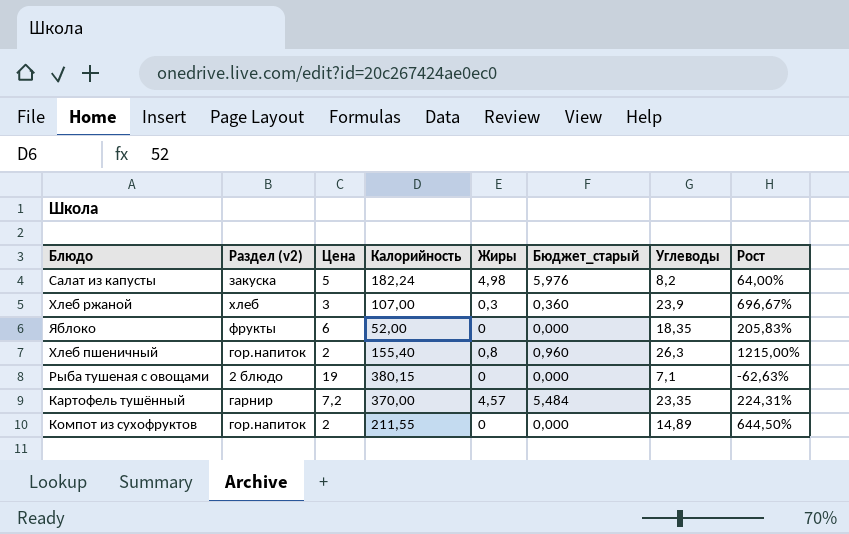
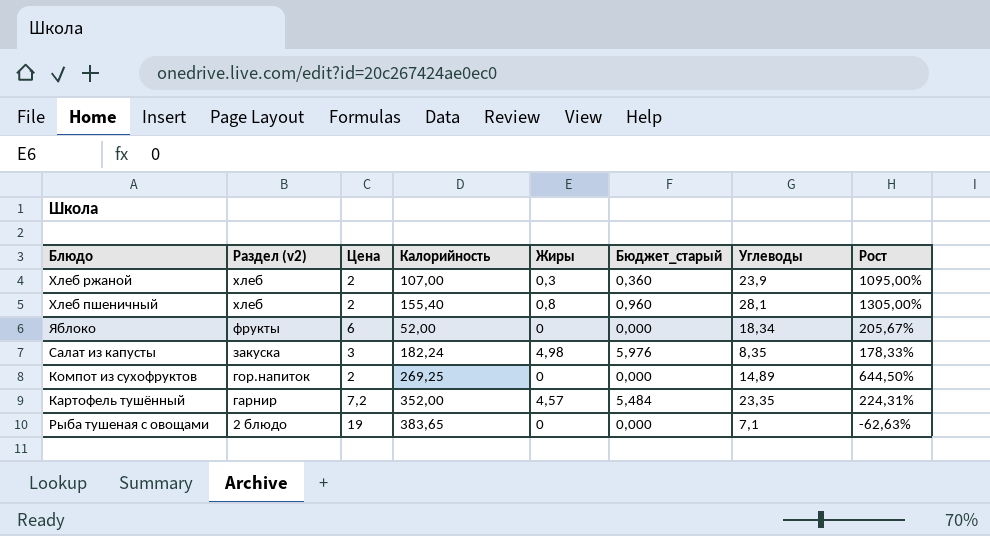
row order: none -> Раздел (v2) descending
Хлеб ржаной | Цена: 3 -> 2
Хлеб ржаной | Рост: 696,67% -> 1095,00%
Хлеб пшеничный | Раздел (v2): гор.напиток -> хлеб
Хлеб пшеничный | Углеводы: 26,3 -> 28,1
Хлеб пшеничный | Рост: 1215,00% -> 1305,00%
Яблоко | Углеводы: 18,35 -> 18,34
Яблоко | Рост: 205,83% -> 205,67%
Салат из капусты | Цена: 5 -> 3
Салат из капусты | Углеводы: 8,2 -> 8,35
Салат из капусты | Рост: 64,00% -> 178,33%
Компот из сухофруктов | Калорийность: 211,55 -> 269,25
Картофель тушённый | Калорийность: 370,00 -> 352,00
Рыба тушеная с овощами | Калорийность: 380,15 -> 383,65

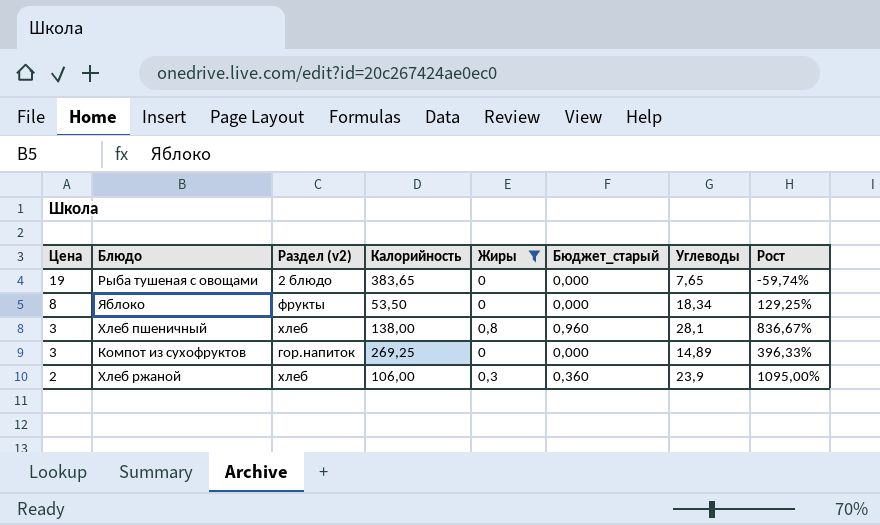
filter: none -> Жиры <= 0,8
row order: Раздел (v2) descending -> Цена descending
column Цена | position: 3 -> 1
Рыба тушеная с овощами | Углеводы: 7,1 -> 7,65
Рыба тушеная с овощами | Рост: -62,63% -> -59,74%
Яблоко | Цена: 6 -> 8
Яблоко | Калорийность: 52,00 -> 53,50
Яблоко | Рост: 205,67% -> 129,25%
Хлеб пшеничный | Цена: 2 -> 3
Хлеб пшеничный | Калорийность: 155,40 -> 138,00
Хлеб пшеничный | Рост: 1305,00% -> 836,67%
Компот из сухофруктов | Цена: 2 -> 3
Компот из сухофруктов | Рост: 644,50% -> 396,33%
Хлеб ржаной | Калорийность: 107,00 -> 106,00

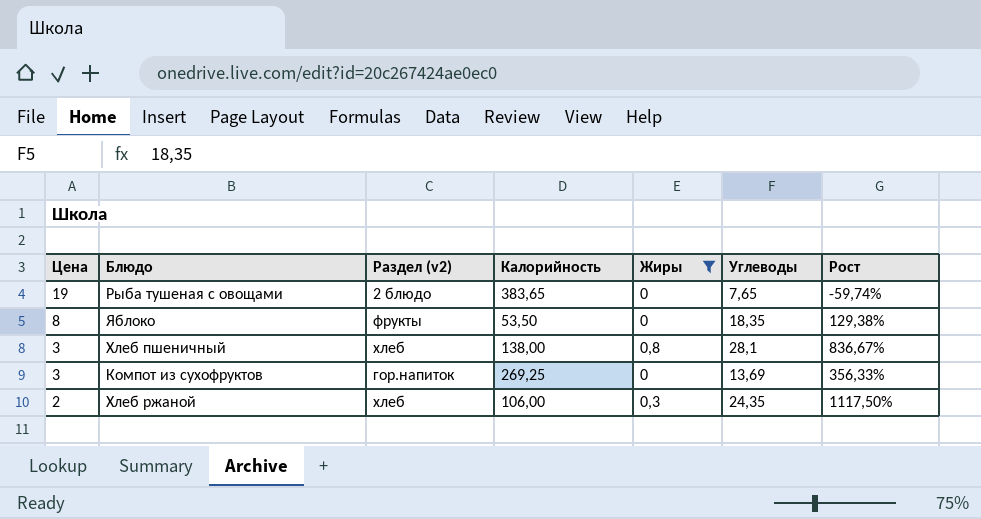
column Бюджет_старый | formula: [Жиры] * 1,2 -> none
Яблоко | Углеводы: 18,34 -> 18,35
Яблоко | Рост: 129,25% -> 129,38%
Компот из сухофруктов | Углеводы: 14,89 -> 13,69
Компот из сухофруктов | Рост: 396,33% -> 356,33%
Хлеб ржаной | Углеводы: 23,9 -> 24,35
Хлеб ржаной | Рост: 1095,00% -> 1117,50%

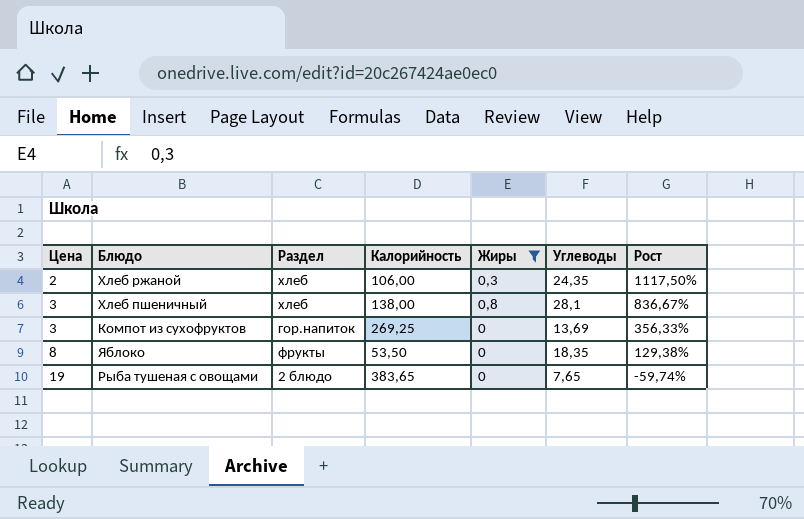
row order: Цена descending -> Цена ascending
column name: Раздел (v2) -> Раздел

